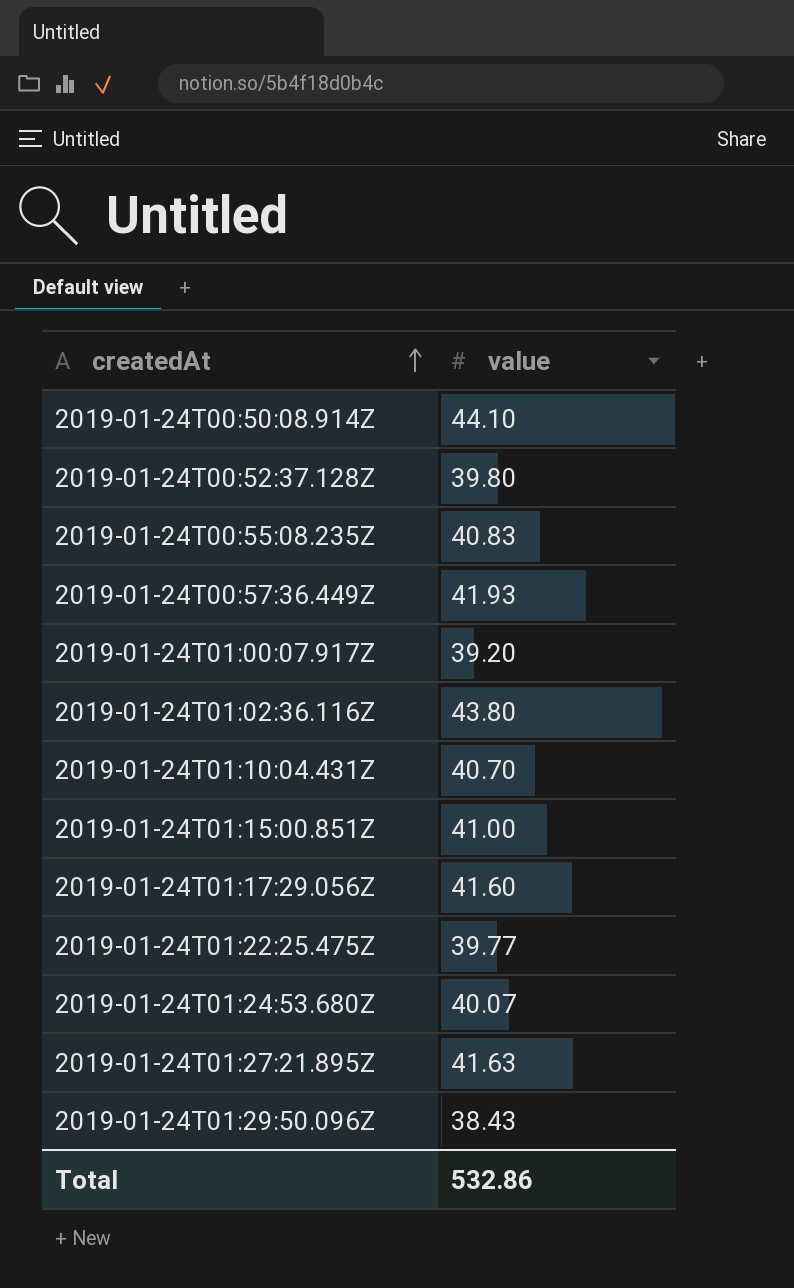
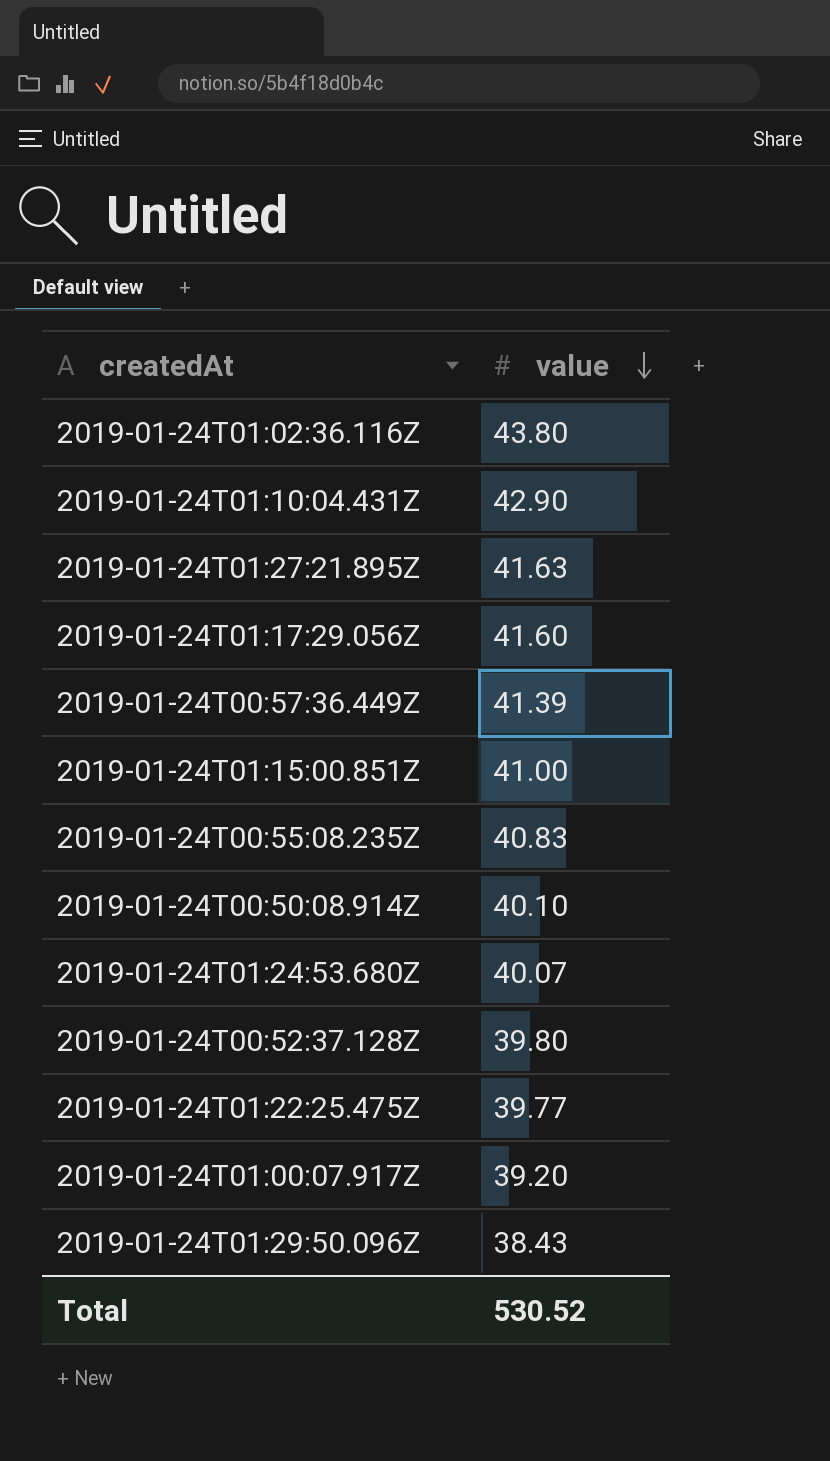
row order: createdAt ascending -> value descending
2019-01-24T01:10:04.431Z | value: 40.70 -> 42.90
2019-01-24T00:57:36.449Z | value: 41.93 -> 41.39
2019-01-24T00:50:08.914Z | value: 44.10 -> 40.10
Total | value: 532.86 -> 530.52

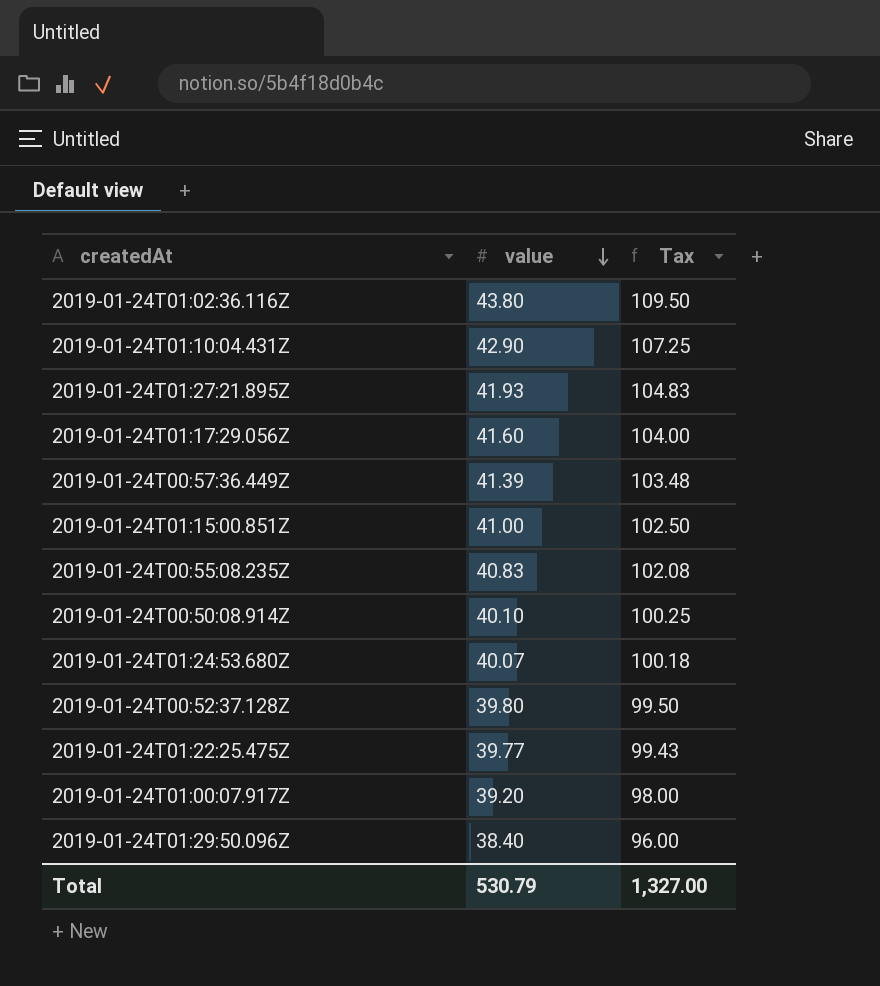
column Tax | formula: none -> [value] * 2.5
2019-01-24T01:27:21.895Z | value: 41.63 -> 41.93
2019-01-24T01:29:50.096Z | value: 38.43 -> 38.40
Total | value: 530.52 -> 530.79

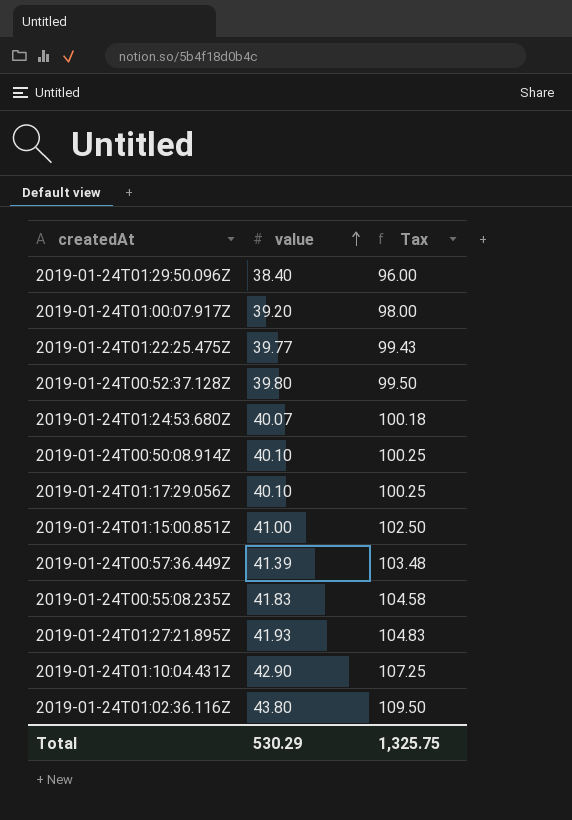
row order: value descending -> value ascending
2019-01-24T01:17:29.056Z | value: 41.60 -> 40.10
2019-01-24T01:17:29.056Z | Tax: 104.00 -> 100.25
2019-01-24T00:55:08.235Z | value: 40.83 -> 41.83
2019-01-24T00:55:08.235Z | Tax: 102.08 -> 104.58
Total | value: 530.79 -> 530.29
Total | Tax: 1,327.00 -> 1,325.75

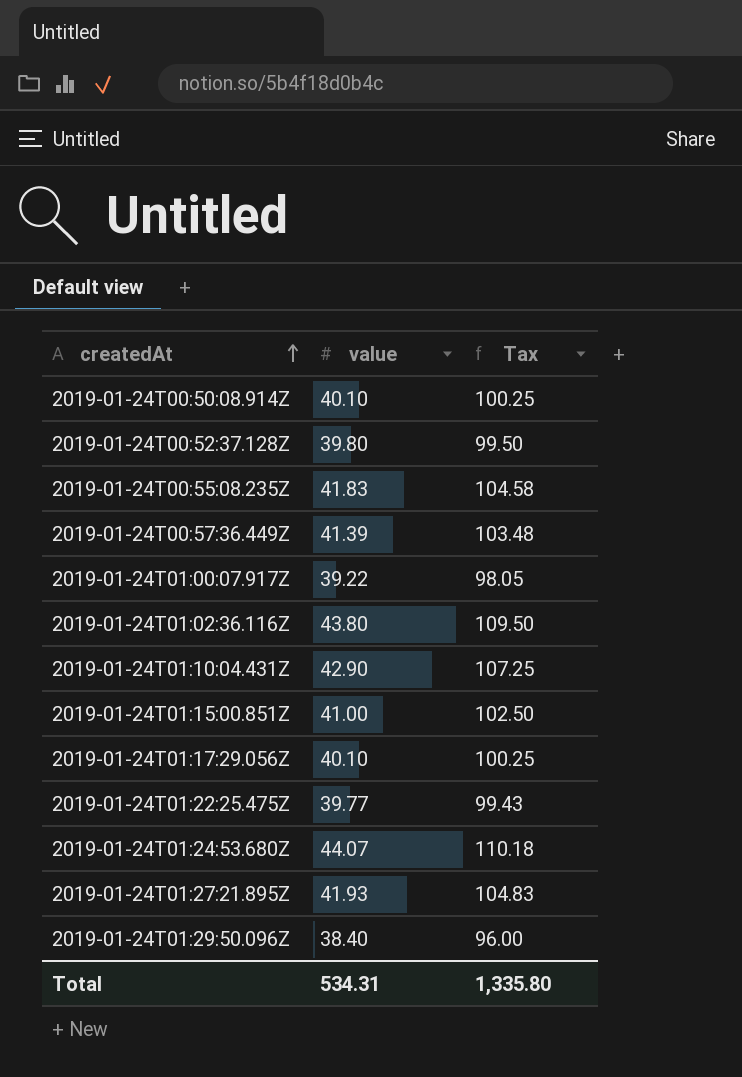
row order: value ascending -> createdAt ascending
2019-01-24T01:00:07.917Z | value: 39.20 -> 39.22
2019-01-24T01:00:07.917Z | Tax: 98.00 -> 98.05
2019-01-24T01:24:53.680Z | value: 40.07 -> 44.07
2019-01-24T01:24:53.680Z | Tax: 100.18 -> 110.18
Total | value: 530.29 -> 534.31
Total | Tax: 1,325.75 -> 1,335.80

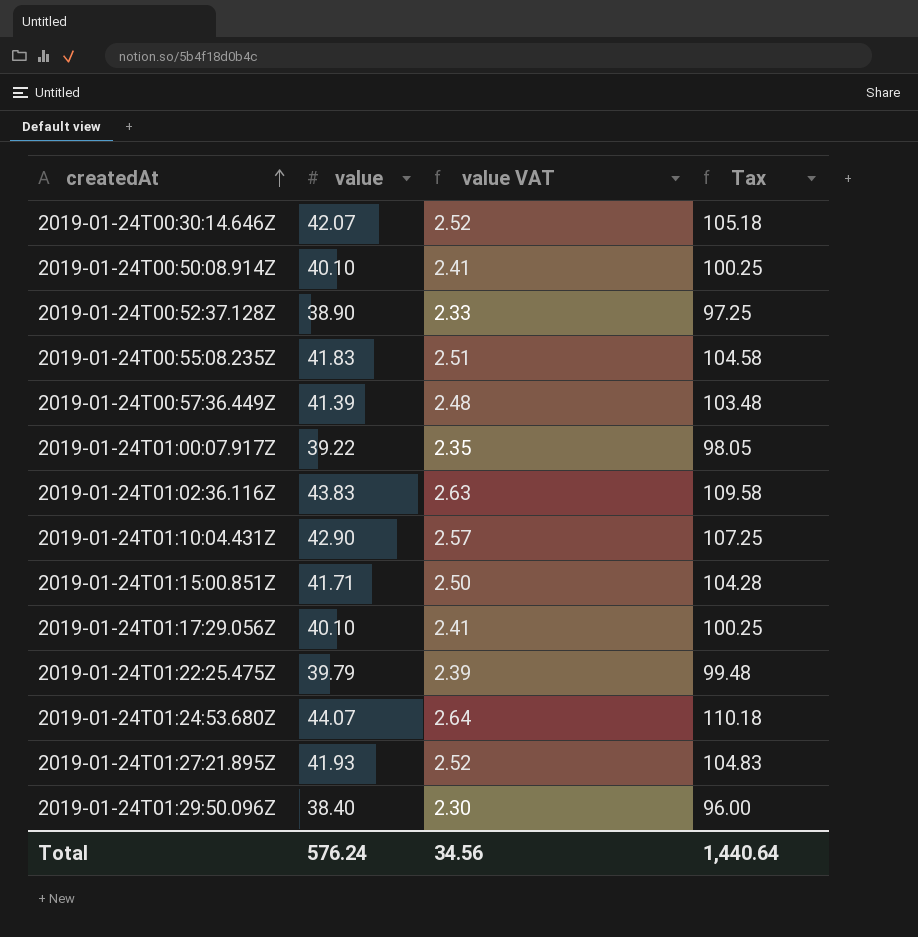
column value VAT | formula: none -> [value] * 0.06
row 2019-01-24T00:30:14.646Z: none -> 42.07 | 2.52 | 105.18
2019-01-24T00:52:37.128Z | value: 39.80 -> 38.90
2019-01-24T00:52:37.128Z | Tax: 99.50 -> 97.25
2019-01-24T01:02:36.116Z | value: 43.80 -> 43.83
2019-01-24T01:02:36.116Z | Tax: 109.50 -> 109.58
2019-01-24T01:15:00.851Z | value: 41.00 -> 41.71
2019-01-24T01:15:00.851Z | Tax: 102.50 -> 104.28
2019-01-24T01:22:25.475Z | value: 39.77 -> 39.79
2019-01-24T01:22:25.475Z | Tax: 99.43 -> 99.48
Total | value: 534.31 -> 576.24
Total | Tax: 1,335.80 -> 1,440.64

